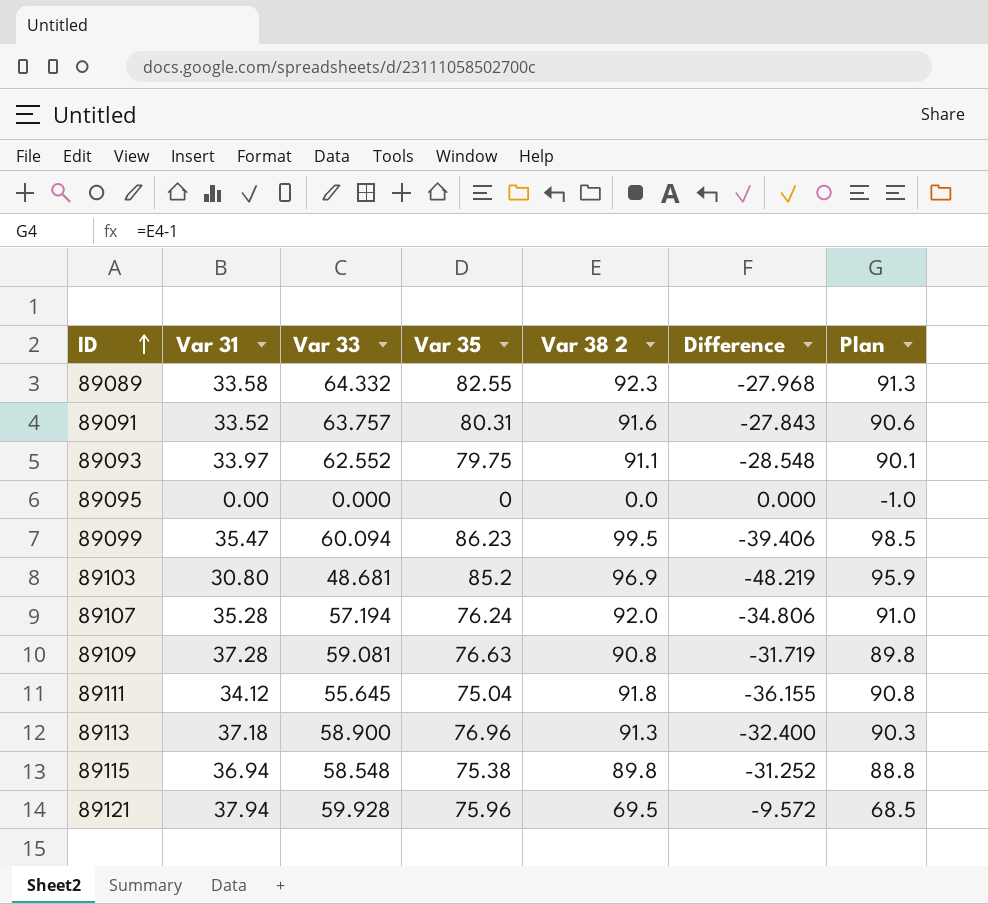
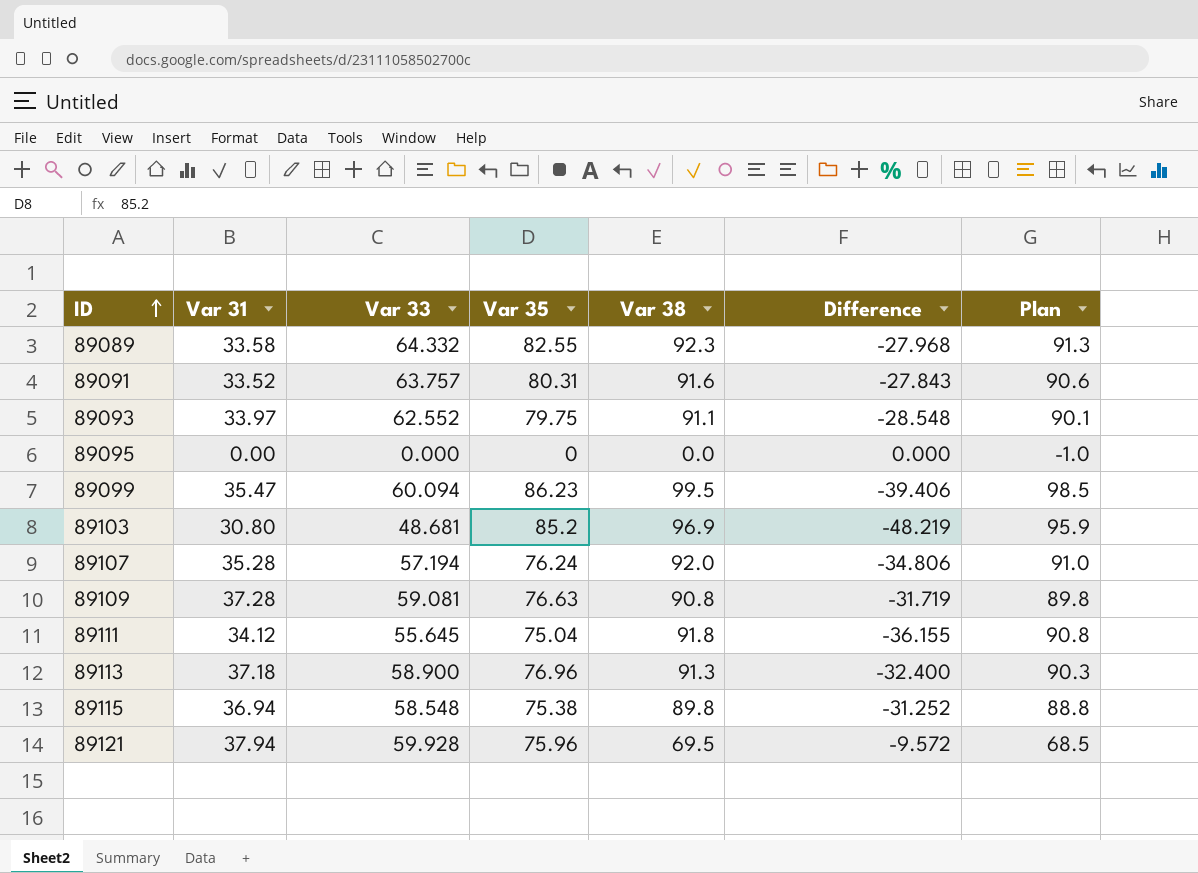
column name: Var 38 2 -> Var 38

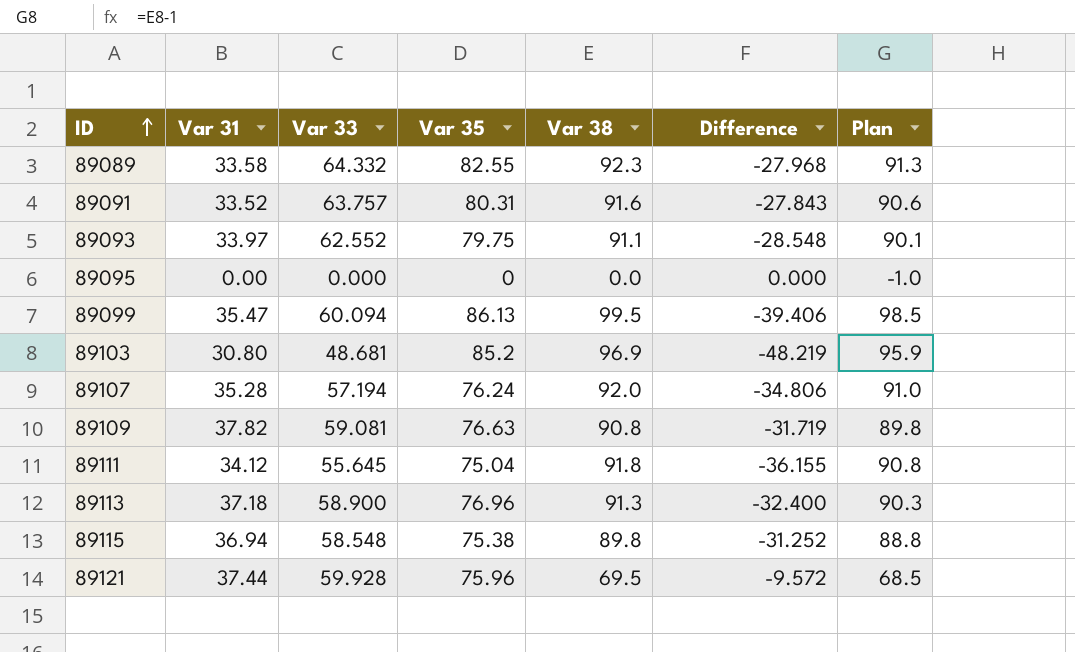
89099 | Var 35: 86.23 -> 86.13
89109 | Var 31: 37.28 -> 37.82
89121 | Var 31: 37.94 -> 37.44

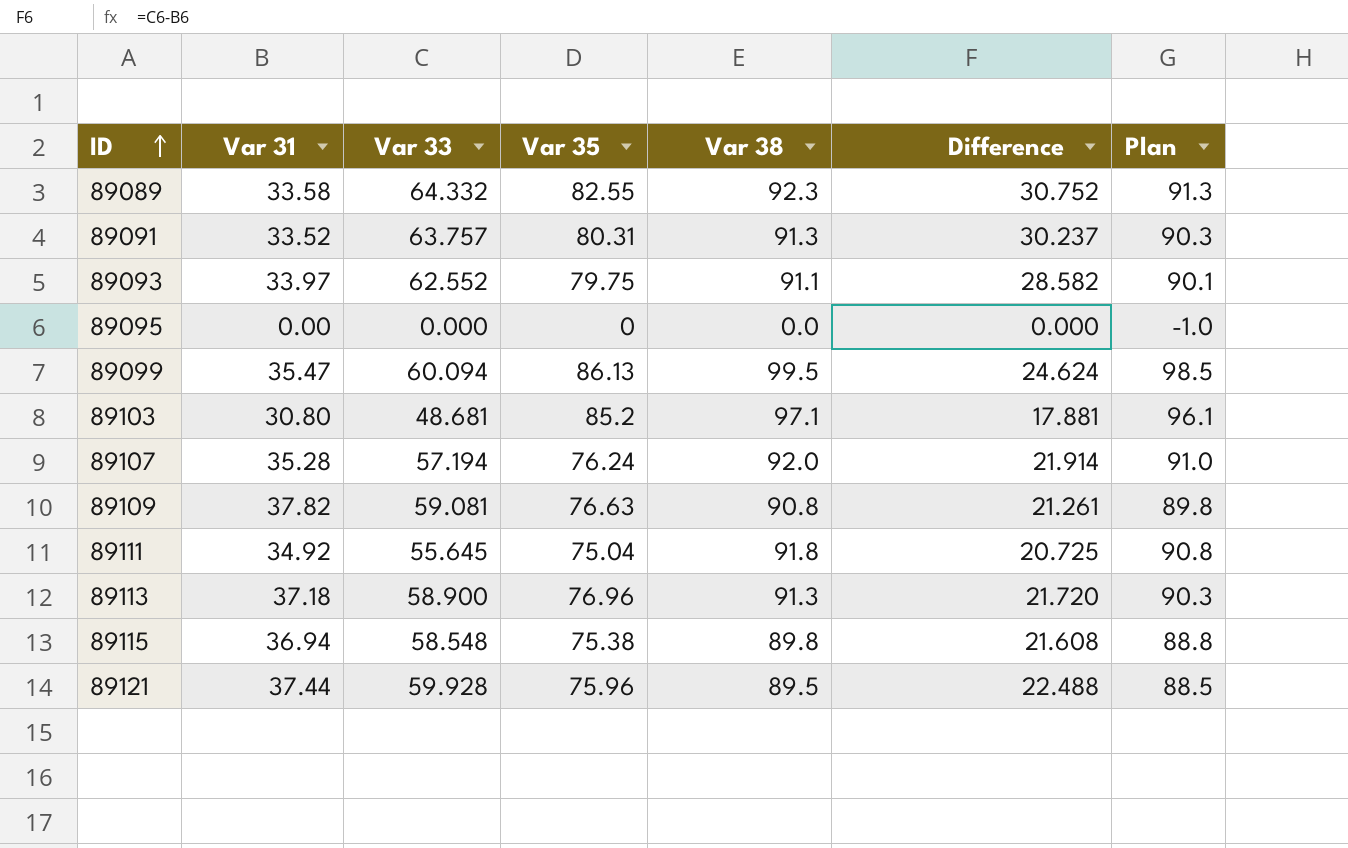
column Difference | formula: [Var 33] - [Var 38] -> [Var 33] - [Var 31]
89091 | Var 38: 91.6 -> 91.3
89091 | Plan: 90.6 -> 90.3
89103 | Var 38: 96.9 -> 97.1
89103 | Plan: 95.9 -> 96.1
89111 | Var 31: 34.12 -> 34.92
89121 | Var 38: 69.5 -> 89.5
89121 | Plan: 68.5 -> 88.5

